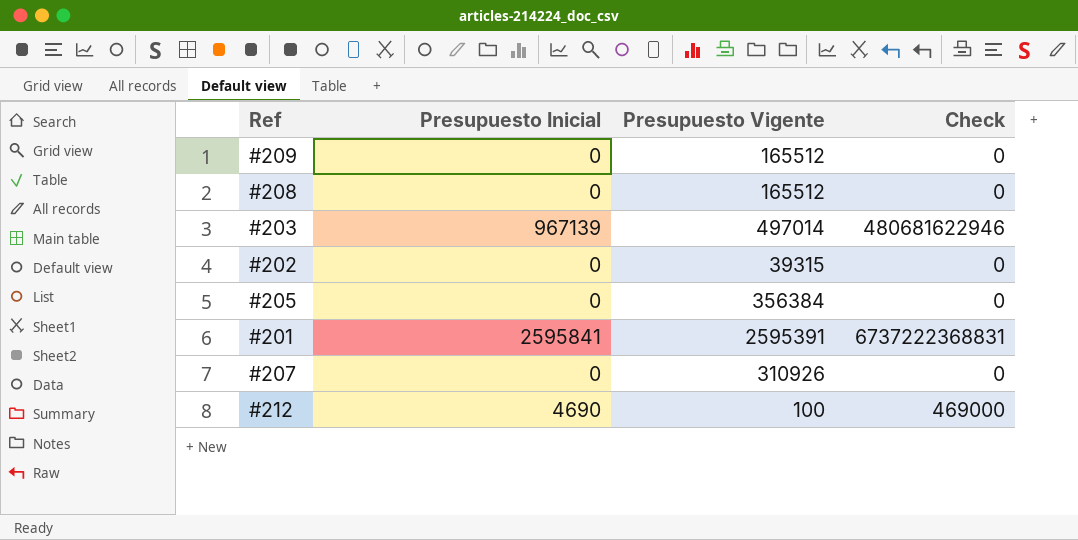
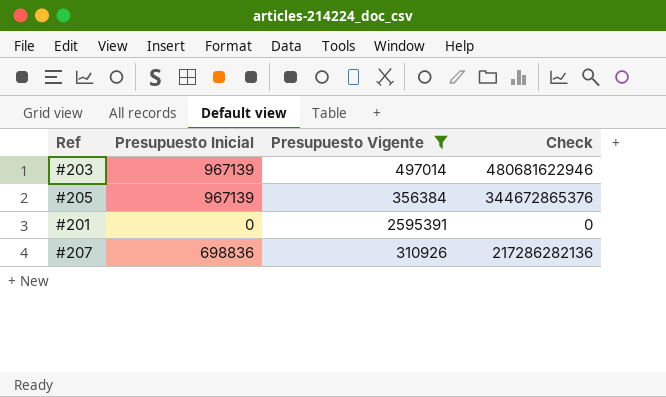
filter: none -> Presupuesto Vigente >= 310926
#205 | Presupuesto Inicial: 0 -> 967139
#205 | Check: 0 -> 344672865376
#201 | Presupuesto Inicial: 2595841 -> 0
#201 | Check: 6737222368831 -> 0
#207 | Presupuesto Inicial: 0 -> 698836
#207 | Check: 0 -> 217286282136

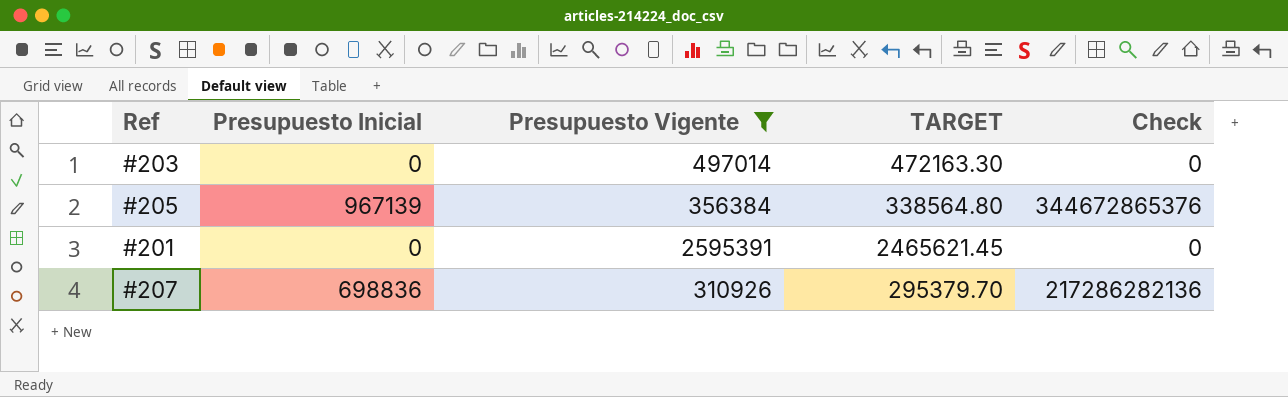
column TARGET | formula: none -> [Presupuesto Vigente] * 0.95
#203 | Presupuesto Inicial: 967139 -> 0
#203 | Check: 480681622946 -> 0

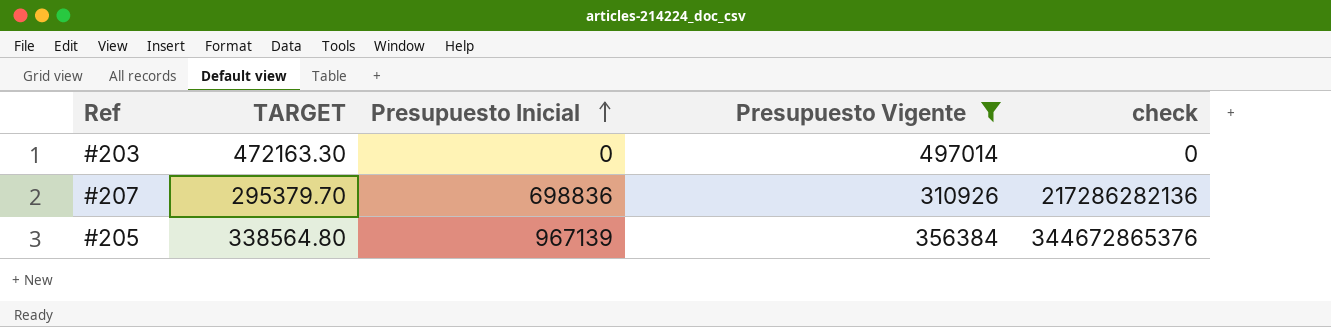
row order: none -> Presupuesto Inicial ascending
column TARGET | position: 4 -> 2
column name: Check -> check
row #201: 0 | 2595391 | 2465621.45 | 0 -> none

